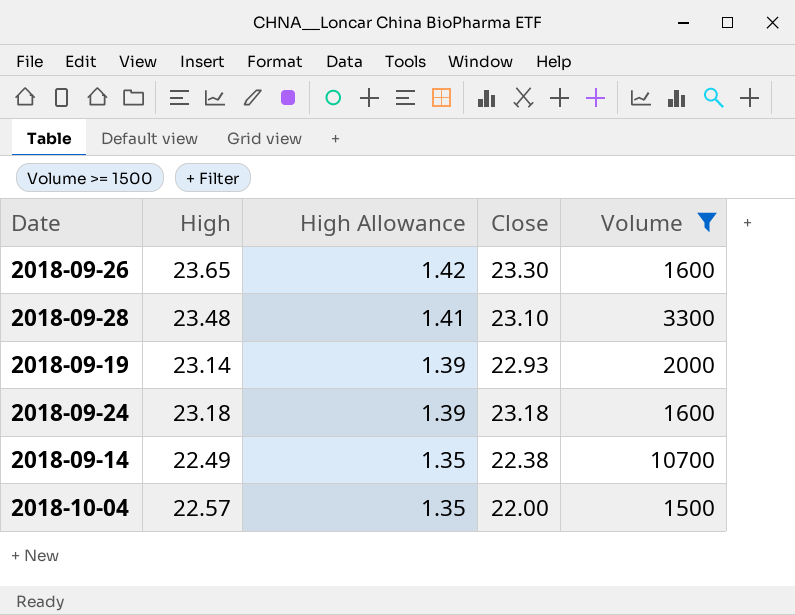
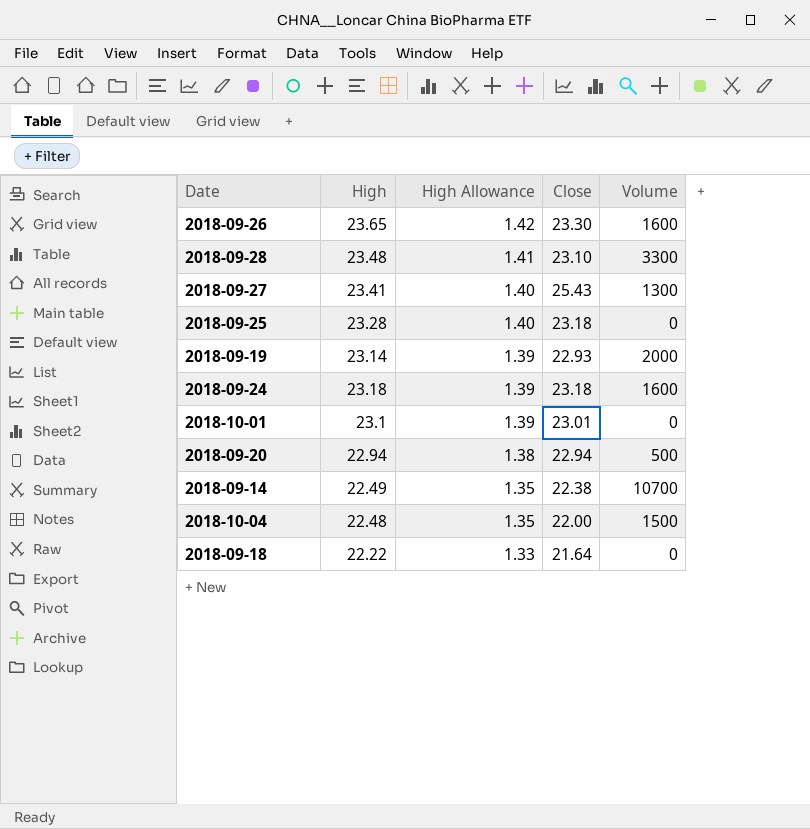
filter: Volume >= 1500 -> none
2018-10-04 | High: 22.57 -> 22.48

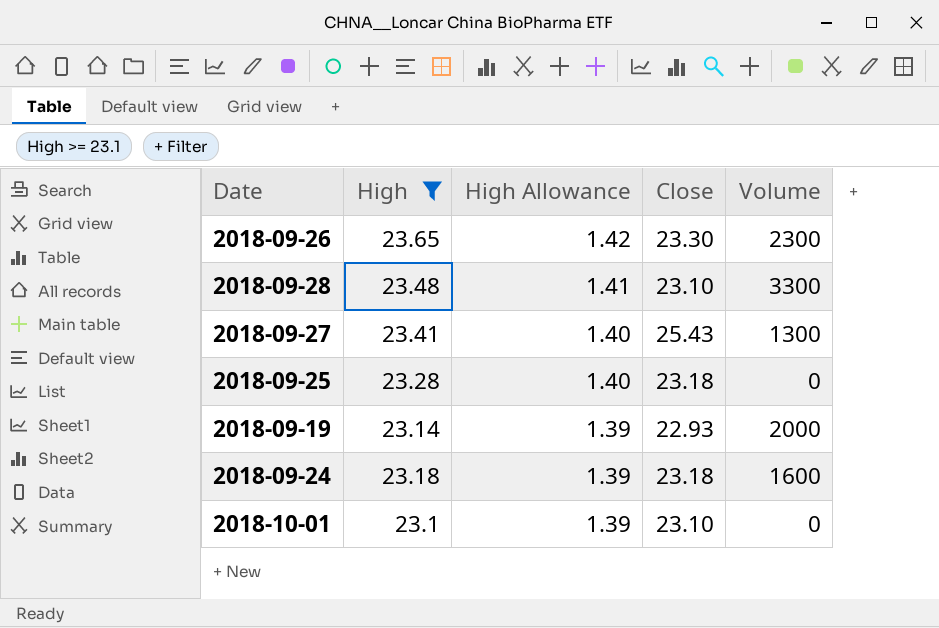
filter: none -> High >= 23.1
2018-09-26 | Volume: 1600 -> 2300
2018-10-01 | Close: 23.01 -> 23.10

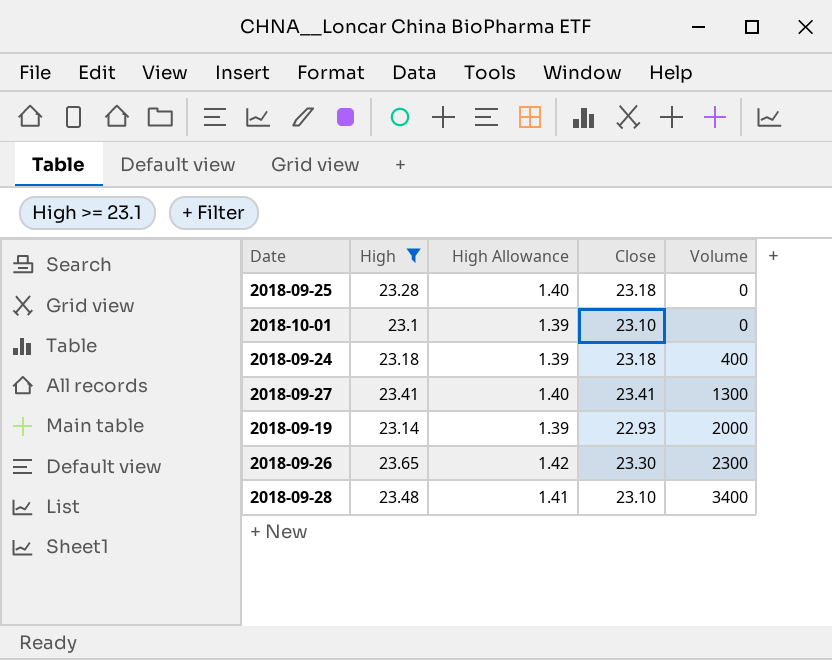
row order: High Allowance descending -> Volume ascending
2018-09-24 | Volume: 1600 -> 400
2018-09-27 | Close: 25.43 -> 23.41
2018-09-28 | Volume: 3300 -> 3400

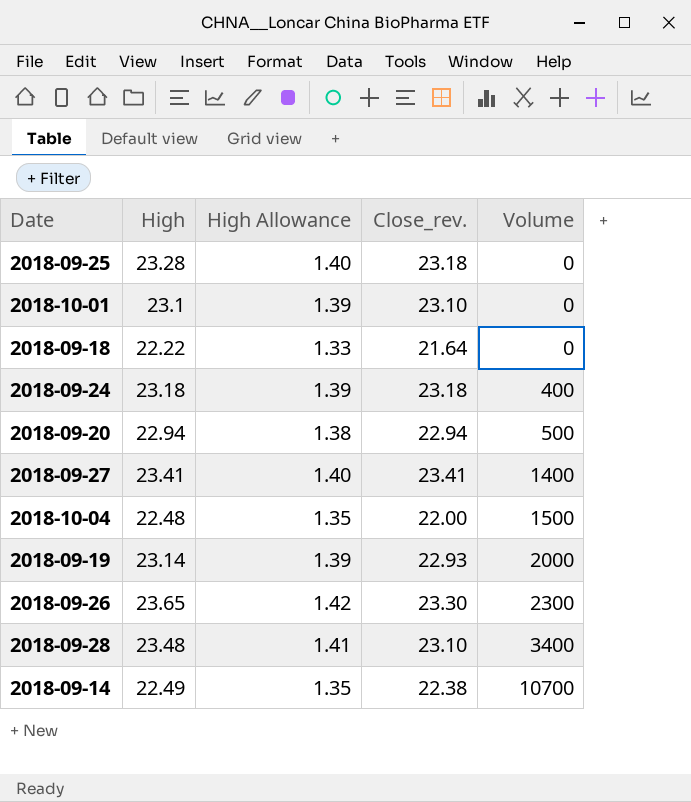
filter: High >= 23.1 -> none
column name: Close -> Close_rev.
2018-09-27 | Volume: 1300 -> 1400

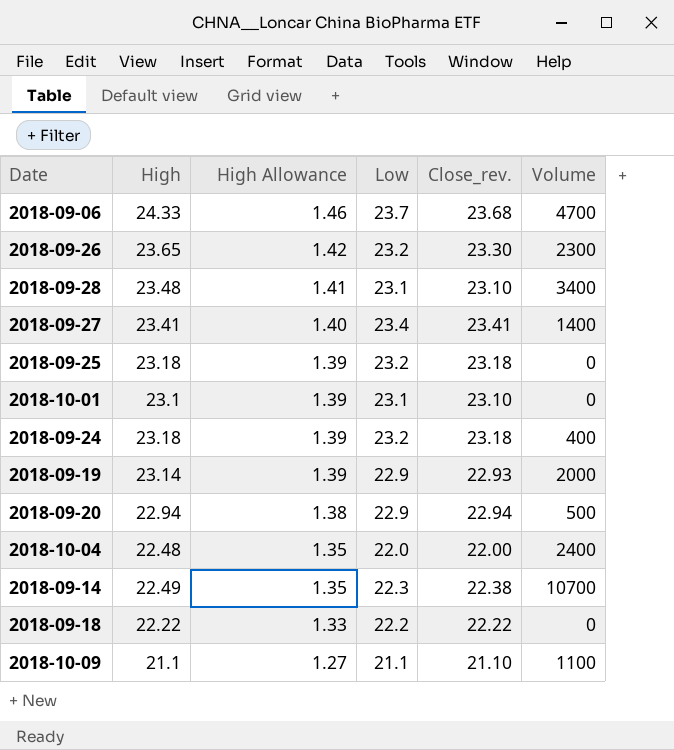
row order: Volume ascending -> High Allowance descending
column Low | position: none -> 4
row 2018-09-06: none -> 24.33 | 1.46 | 23.7 | 23.68 | 4700
2018-09-25 | High: 23.28 -> 23.18
2018-09-25 | High Allowance: 1.40 -> 1.39
2018-10-04 | Volume: 1500 -> 2400
2018-09-18 | Close_rev.: 21.64 -> 22.22
row 2018-10-09: none -> 21.1 | 1.27 | 21.1 | 21.10 | 1100

